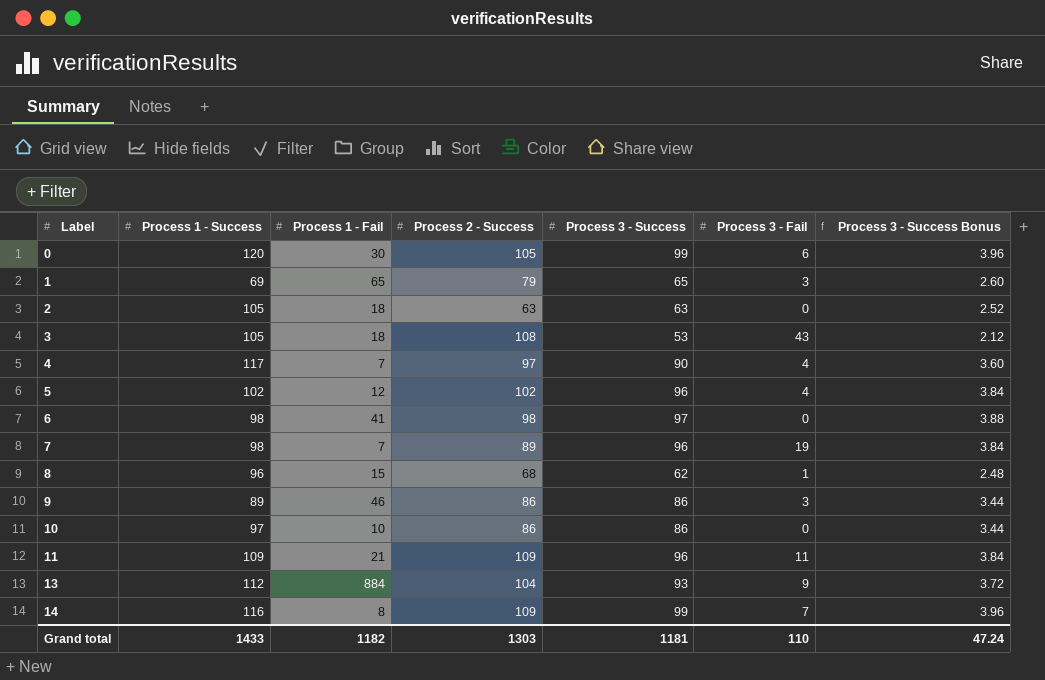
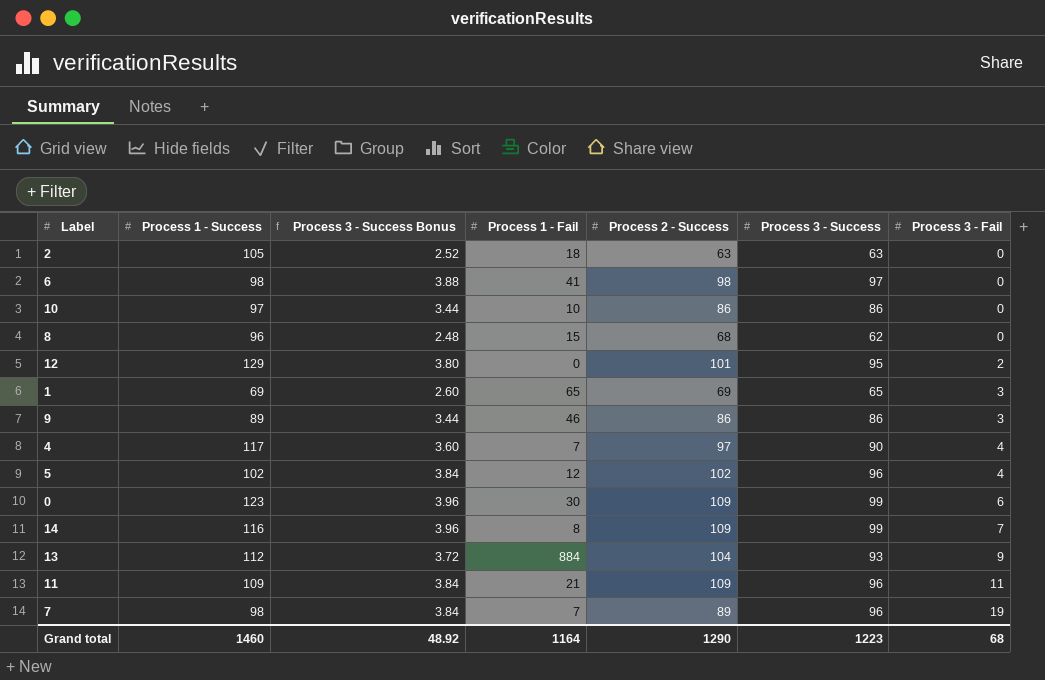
row order: Label ascending -> Process 3 - Fail ascending
column Process 3 - Success Bonus | position: 7 -> 3
row 3: 105 | 18 | 108 | 53 | 43 | 2.12 -> none
8 | Process 3 - Fail: 1 -> 0
row 12: none -> 129 | 3.80 | 0 | 101 | 95 | 2
1 | Process 2 - Success: 79 -> 69
0 | Process 1 - Success: 120 -> 123
0 | Process 2 - Success: 105 -> 109
Grand total | Process 1 - Success: 1433 -> 1460
Grand total | Process 3 - Success Bonus: 47.24 -> 48.92
Grand total | Process 1 - Fail: 1182 -> 1164
Grand total | Process 2 - Success: 1303 -> 1290
Grand total | Process 3 - Success: 1181 -> 1223
Grand total | Process 3 - Fail: 110 -> 68

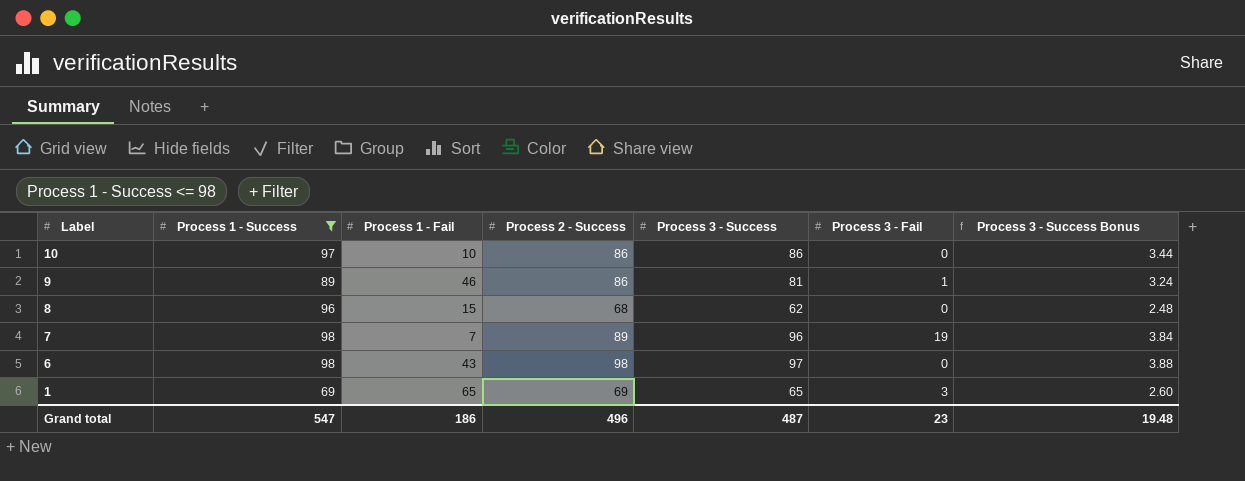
filter: none -> Process 1 - Success <= 98
row order: Process 3 - Fail ascending -> Label descending
column Process 3 - Success Bonus | position: 3 -> 7
9 | Process 3 - Success: 86 -> 81
9 | Process 3 - Fail: 3 -> 1
9 | Process 3 - Success Bonus: 3.44 -> 3.24
6 | Process 1 - Fail: 41 -> 43
Grand total | Process 1 - Success: 1460 -> 547
Grand total | Process 1 - Fail: 1164 -> 186
Grand total | Process 2 - Success: 1290 -> 496
Grand total | Process 3 - Success: 1223 -> 487
Grand total | Process 3 - Fail: 68 -> 23
Grand total | Process 3 - Success Bonus: 48.92 -> 19.48

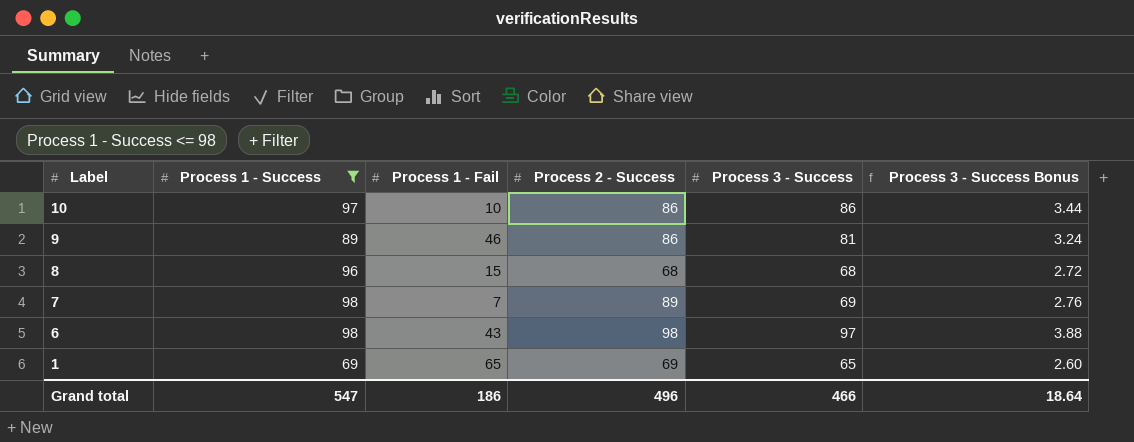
column Process 3 - Fail | position: 6 -> none
8 | Process 3 - Success: 62 -> 68
8 | Process 3 - Success Bonus: 2.48 -> 2.72
7 | Process 3 - Success: 96 -> 69
7 | Process 3 - Success Bonus: 3.84 -> 2.76
Grand total | Process 3 - Success: 487 -> 466
Grand total | Process 3 - Success Bonus: 19.48 -> 18.64

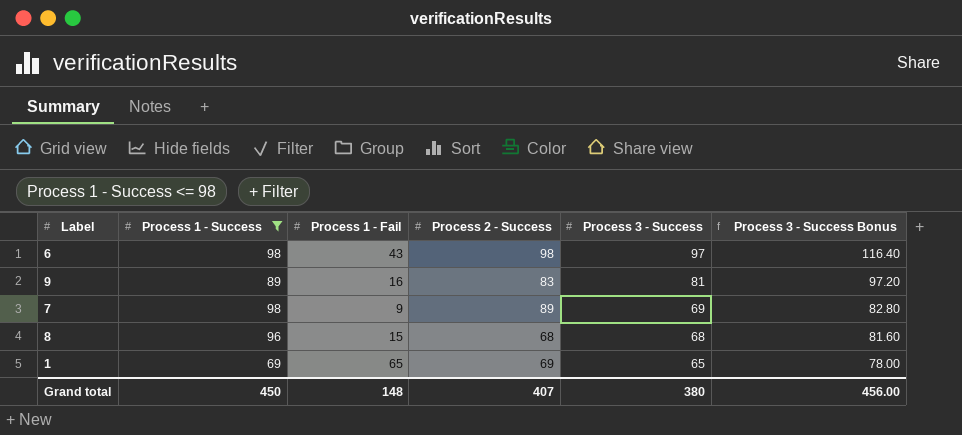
row order: Label descending -> Process 3 - Success descending
column Process 3 - Success Bonus | formula: [Process 3 - Success] * 0.04 -> [Process 3 - Success] * 1.2
row 10: 97 | 10 | 86 | 86 | 3.44 -> none
9 | Process 1 - Fail: 46 -> 16
9 | Process 2 - Success: 86 -> 83
7 | Process 1 - Fail: 7 -> 9
Grand total | Process 1 - Success: 547 -> 450
Grand total | Process 1 - Fail: 186 -> 148
Grand total | Process 2 - Success: 496 -> 407
Grand total | Process 3 - Success: 466 -> 380
Grand total | Process 3 - Success Bonus: 18.64 -> 456.00

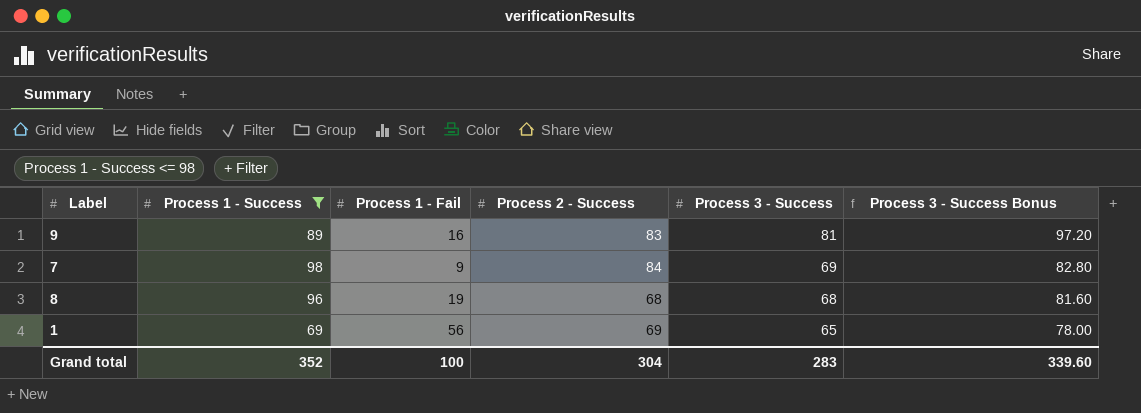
row 6: 98 | 43 | 98 | 97 | 116.40 -> none
7 | Process 2 - Success: 89 -> 84
8 | Process 1 - Fail: 15 -> 19
1 | Process 1 - Fail: 65 -> 56
Grand total | Process 1 - Success: 450 -> 352
Grand total | Process 1 - Fail: 148 -> 100
Grand total | Process 2 - Success: 407 -> 304
Grand total | Process 3 - Success: 380 -> 283
Grand total | Process 3 - Success Bonus: 456.00 -> 339.60

